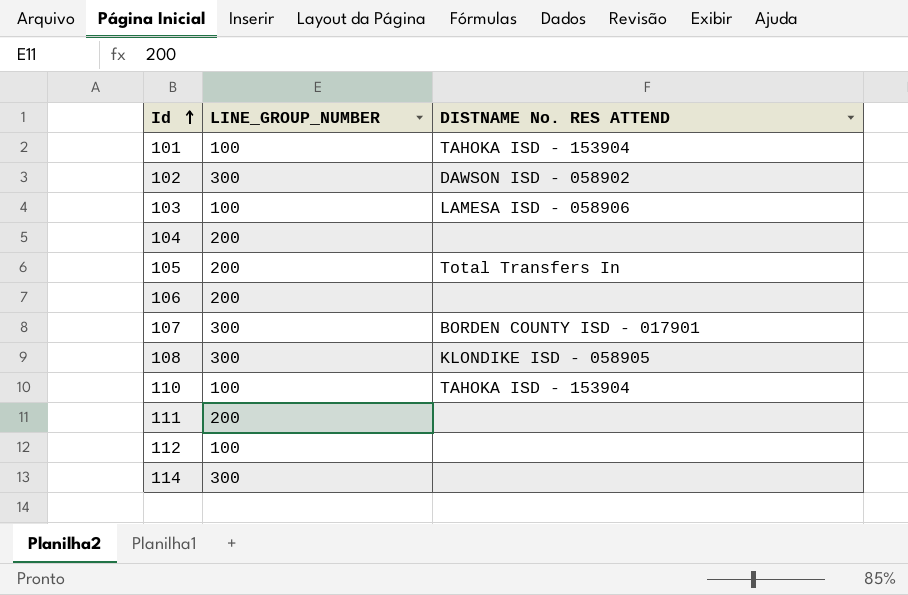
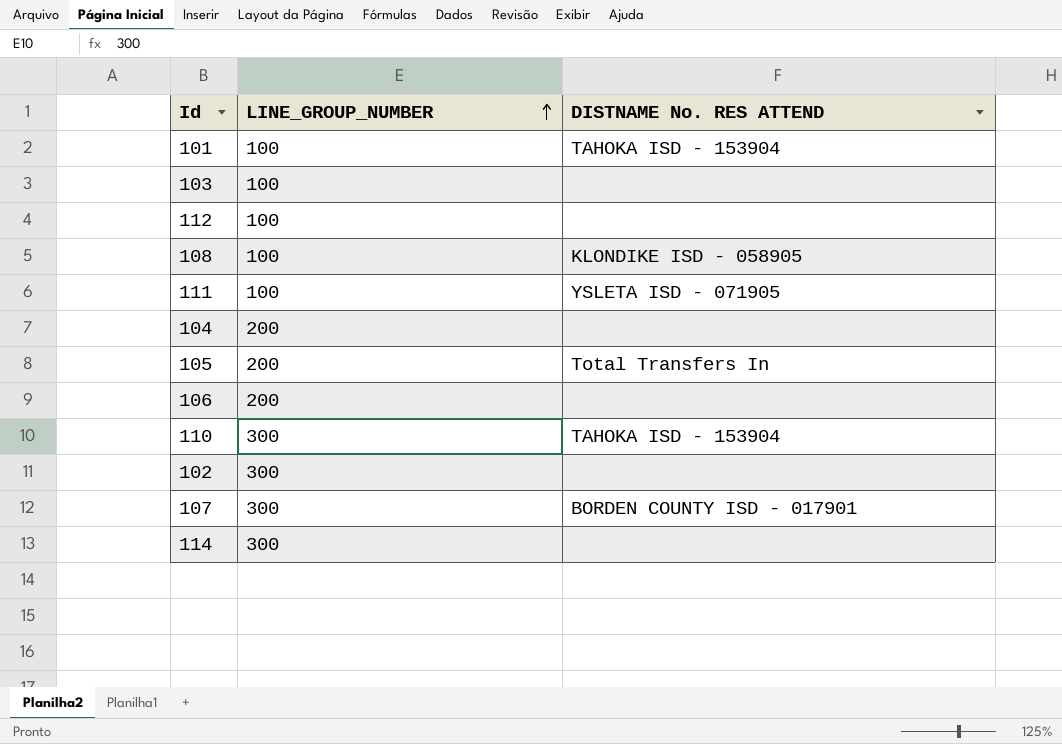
row order: Id ascending -> LINE_GROUP_NUMBER ascending
103 | DISTNAME No. RES ATTEND: LAMESA ISD - 058906 -> none
108 | LINE_GROUP_NUMBER: 300 -> 100
111 | LINE_GROUP_NUMBER: 200 -> 100
111 | DISTNAME No. RES ATTEND: none -> YSLETA ISD - 071905
110 | LINE_GROUP_NUMBER: 100 -> 300
102 | DISTNAME No. RES ATTEND: DAWSON ISD - 058902 -> none

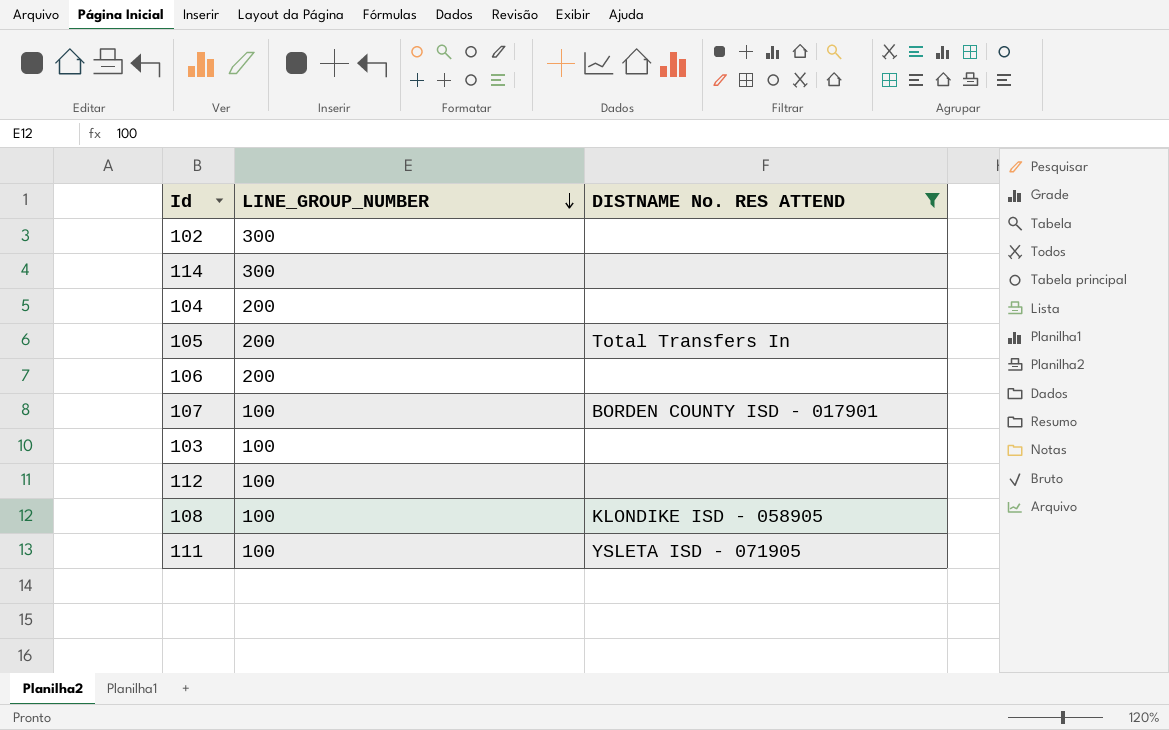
filter: none -> DISTNAME No. RES ATTEND != TAHOKA ISD - 153904
row order: LINE_GROUP_NUMBER ascending -> LINE_GROUP_NUMBER descending
107 | LINE_GROUP_NUMBER: 300 -> 100

